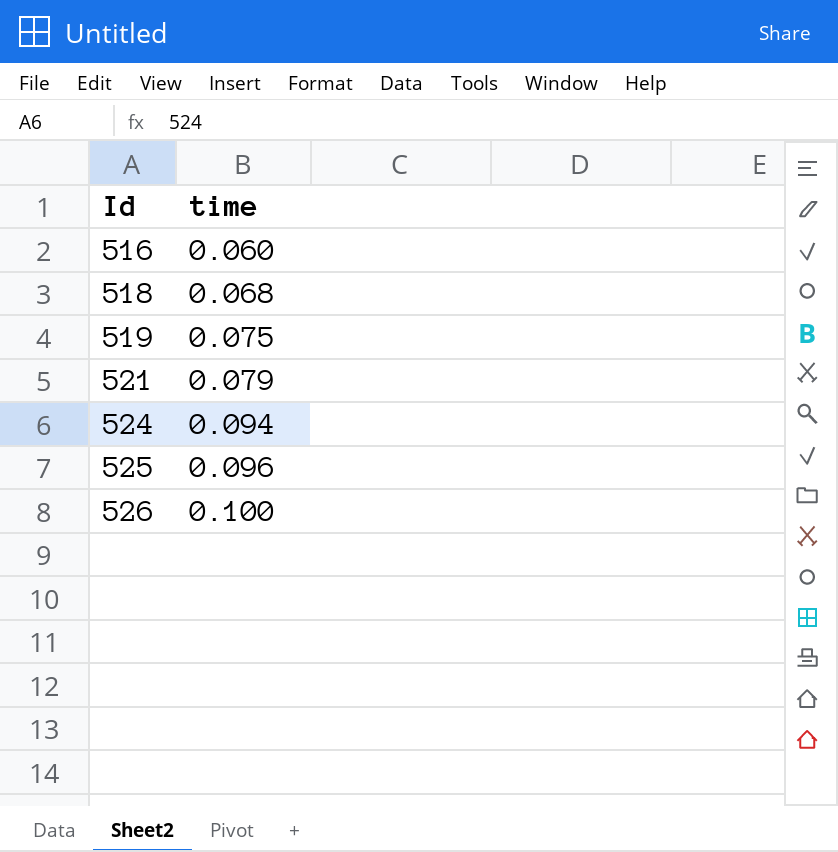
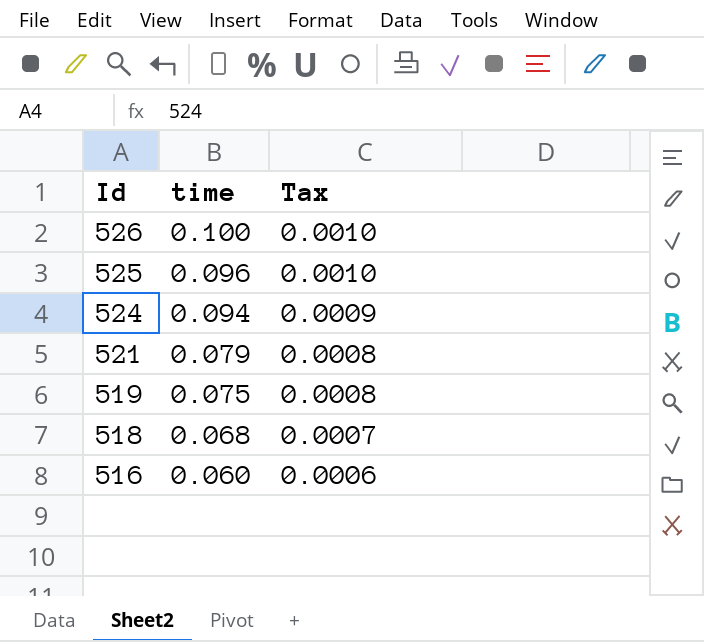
row order: Id ascending -> Id descending
column Tax | formula: none -> [time] * 0.01

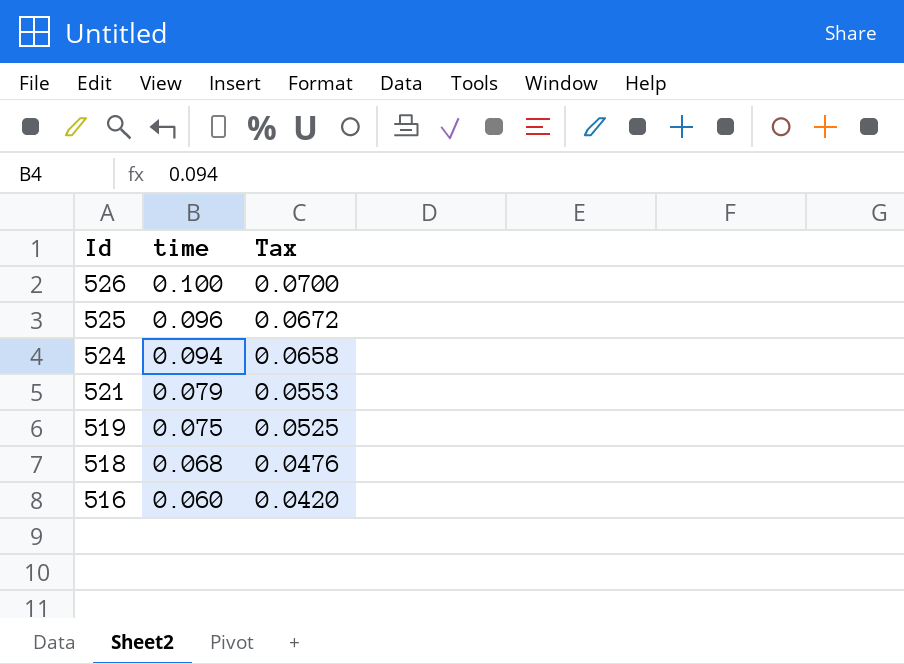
column Tax | formula: [time] * 0.01 -> [time] * 0.7

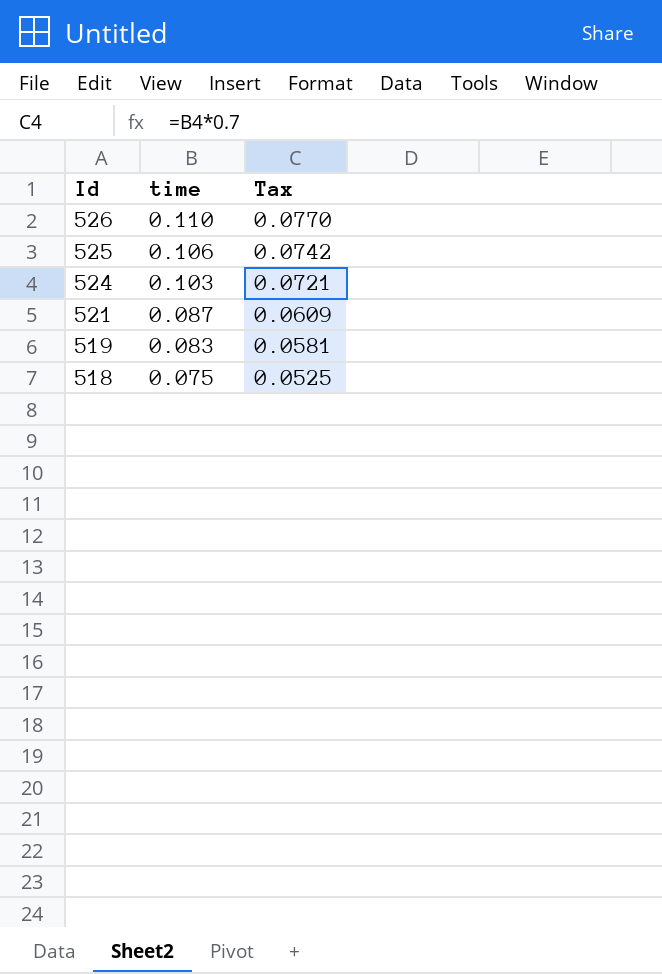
row 516: 0.060 | 0.0420 -> none
526 | time: 0.100 -> 0.110
526 | Tax: 0.0700 -> 0.0770
525 | time: 0.096 -> 0.106
525 | Tax: 0.0672 -> 0.0742
524 | time: 0.094 -> 0.103
524 | Tax: 0.0658 -> 0.0721
521 | time: 0.079 -> 0.087
521 | Tax: 0.0553 -> 0.0609
519 | time: 0.075 -> 0.083
519 | Tax: 0.0525 -> 0.0581
518 | time: 0.068 -> 0.075
518 | Tax: 0.0476 -> 0.0525

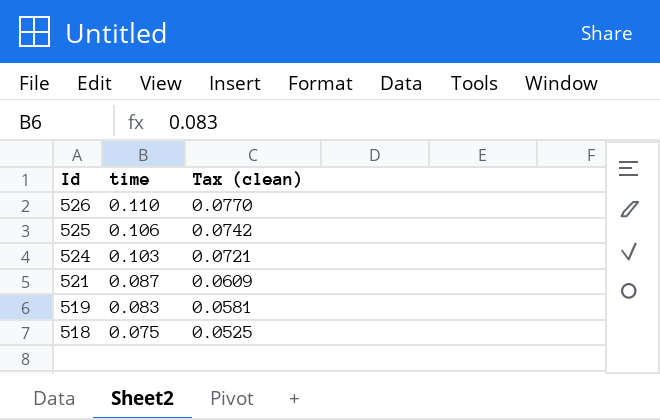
column name: Tax -> Tax (clean)

